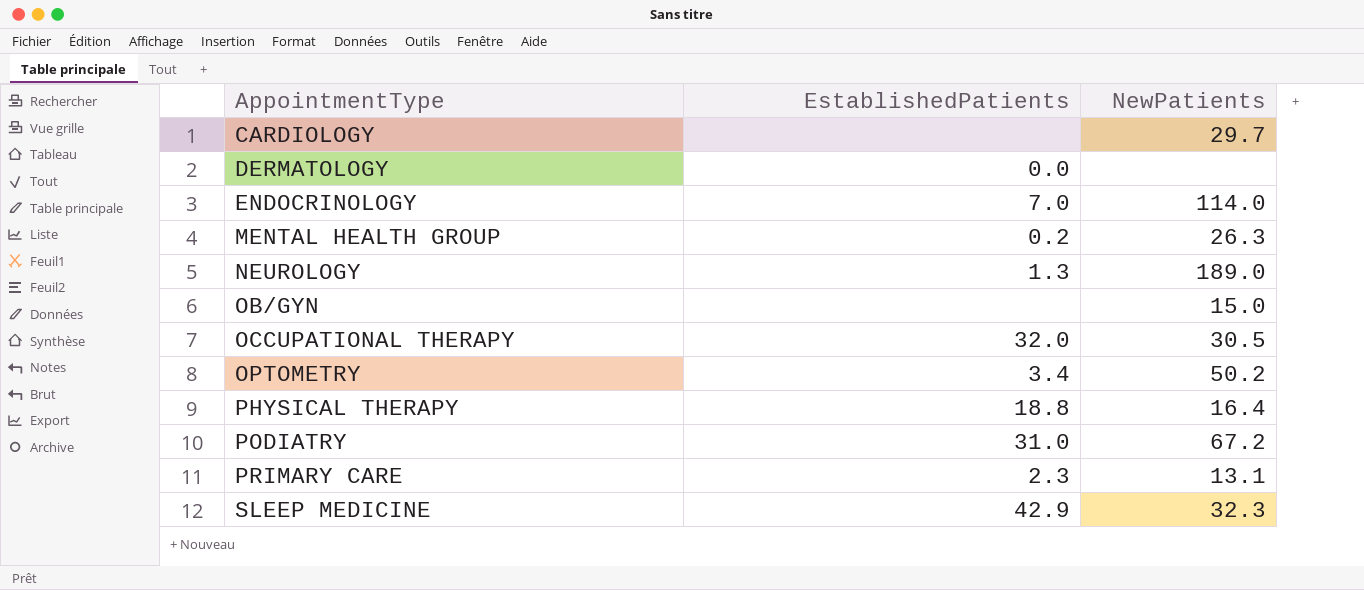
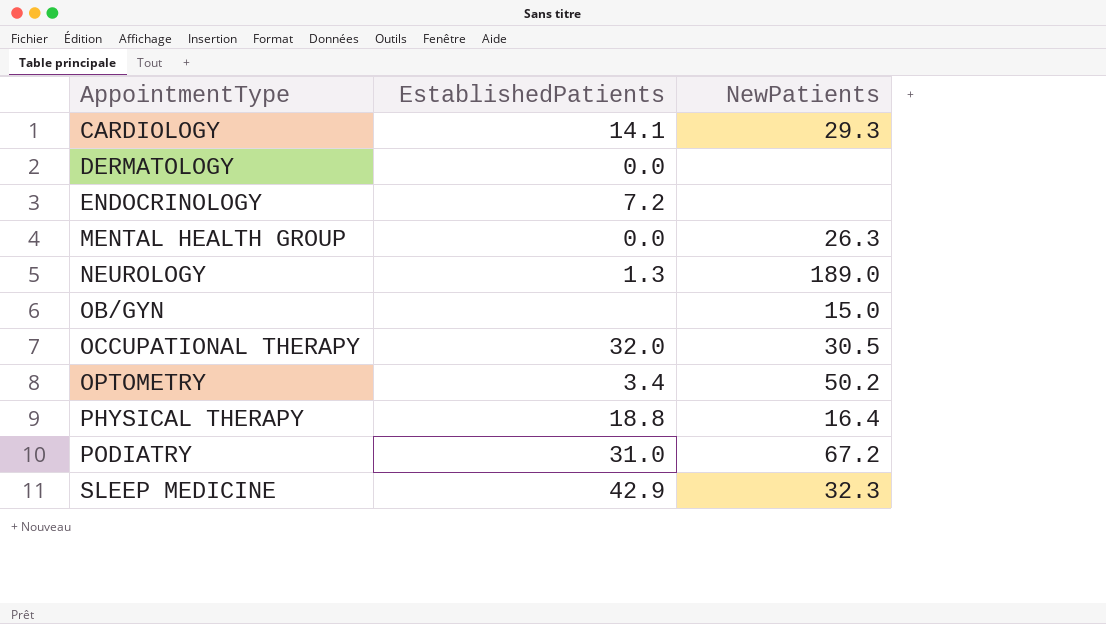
row PRIMARY CARE: 2.3 | 13.1 -> none
CARDIOLOGY | EstablishedPatients: none -> 14.1
CARDIOLOGY | NewPatients: 29.7 -> 29.3
ENDOCRINOLOGY | EstablishedPatients: 7.0 -> 7.2
ENDOCRINOLOGY | NewPatients: 114.0 -> none
MENTAL HEALTH GROUP | EstablishedPatients: 0.2 -> 0.0

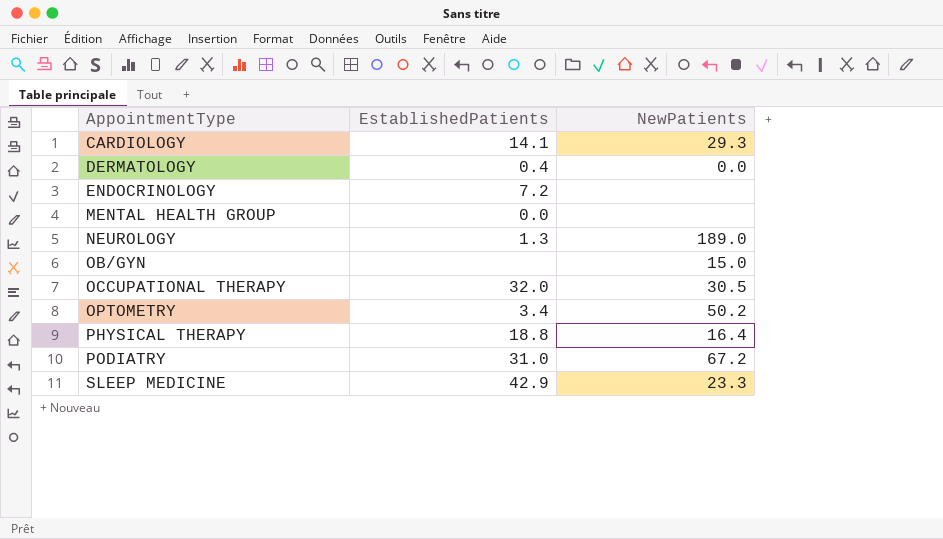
DERMATOLOGY | EstablishedPatients: 0.0 -> 0.4
DERMATOLOGY | NewPatients: none -> 0.0
MENTAL HEALTH GROUP | NewPatients: 26.3 -> none
SLEEP MEDICINE | NewPatients: 32.3 -> 23.3

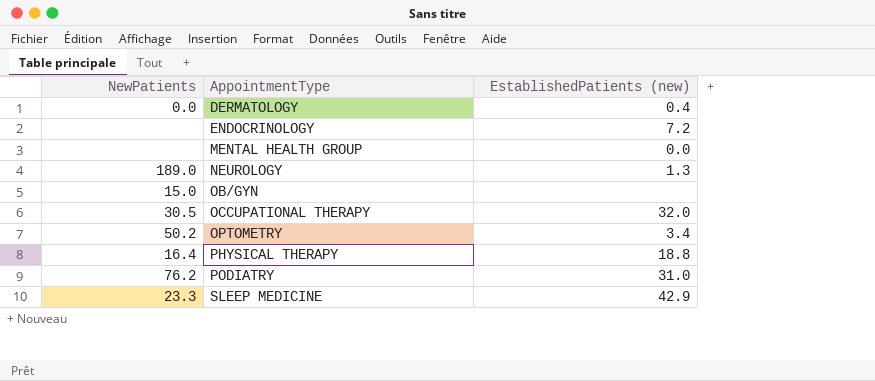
column NewPatients | position: 3 -> 1
column name: EstablishedPatients -> EstablishedPatients (new)
row CARDIOLOGY: 14.1 | 29.3 -> none
PODIATRY | NewPatients: 67.2 -> 76.2

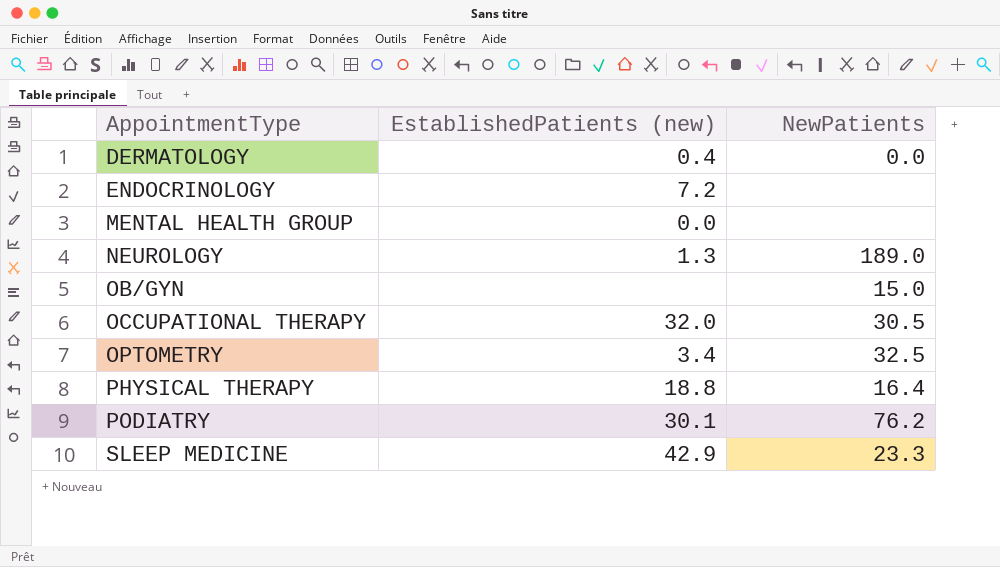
column NewPatients | position: 1 -> 3
OPTOMETRY | NewPatients: 50.2 -> 32.5
PODIATRY | EstablishedPatients (new): 31.0 -> 30.1

